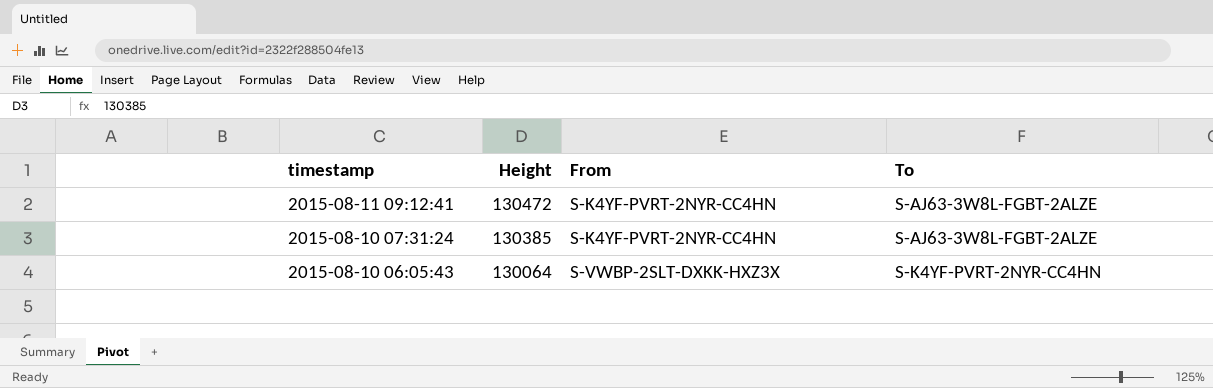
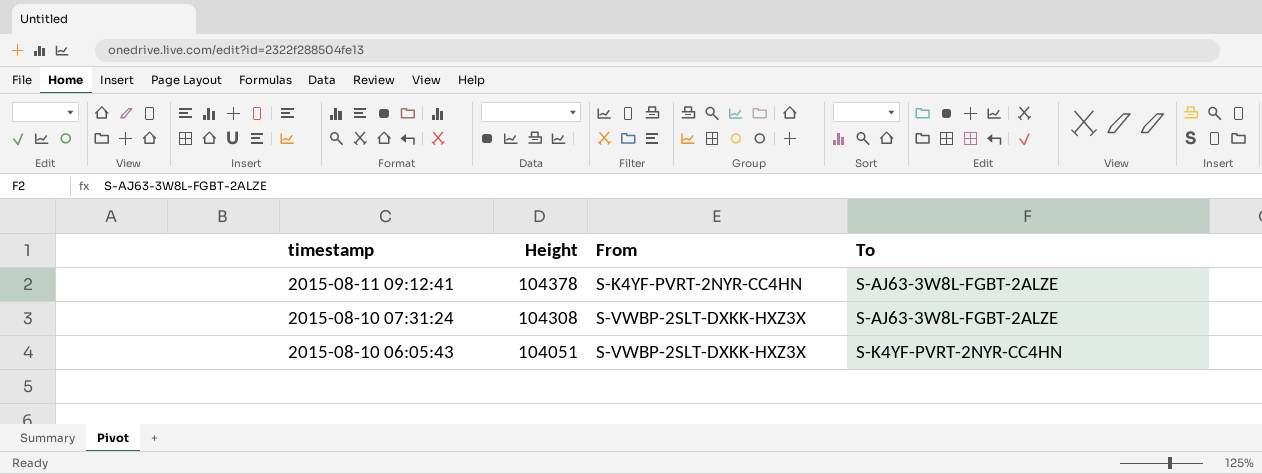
2015-08-11 09:12:41 | Height: 130472 -> 104378
2015-08-10 07:31:24 | Height: 130385 -> 104308
2015-08-10 07:31:24 | From: S-K4YF-PVRT-2NYR-CC4HN -> S-VWBP-2SLT-DXKK-HXZ3X
2015-08-10 06:05:43 | Height: 130064 -> 104051

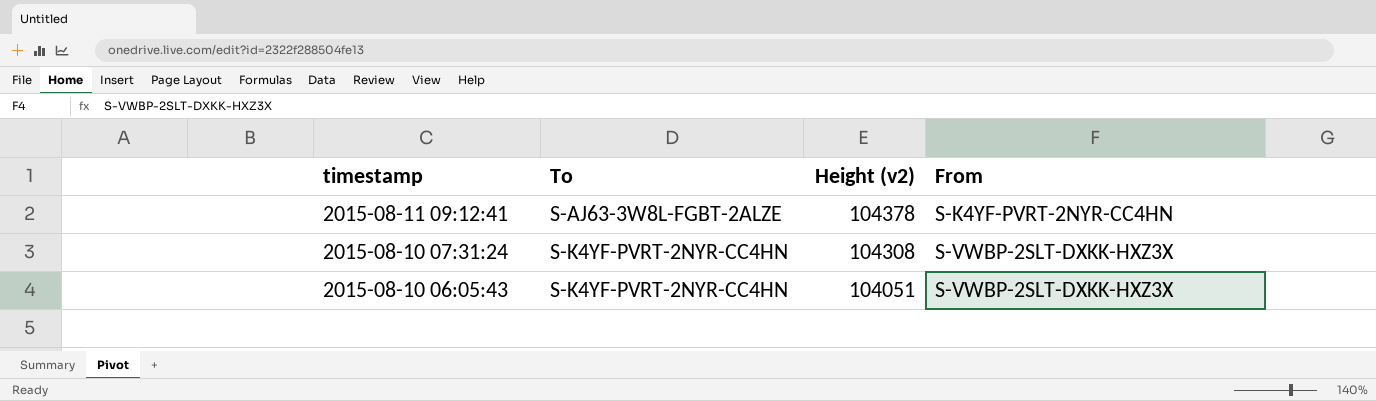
column To | position: 4 -> 2
column name: Height -> Height (v2)
2015-08-10 07:31:24 | To: S-AJ63-3W8L-FGBT-2ALZE -> S-K4YF-PVRT-2NYR-CC4HN

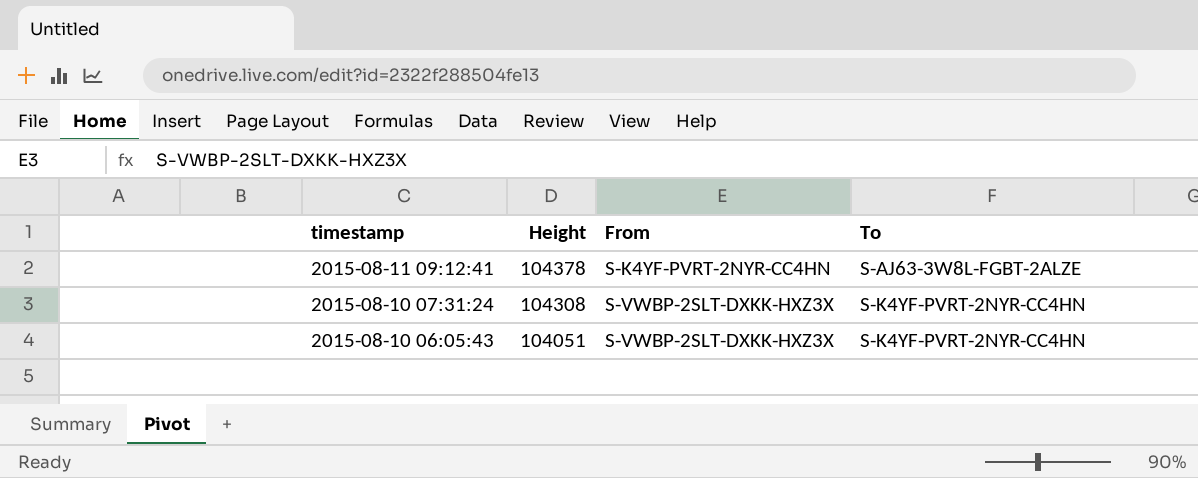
column name: Height (v2) -> Height
column To | position: 2 -> 4

